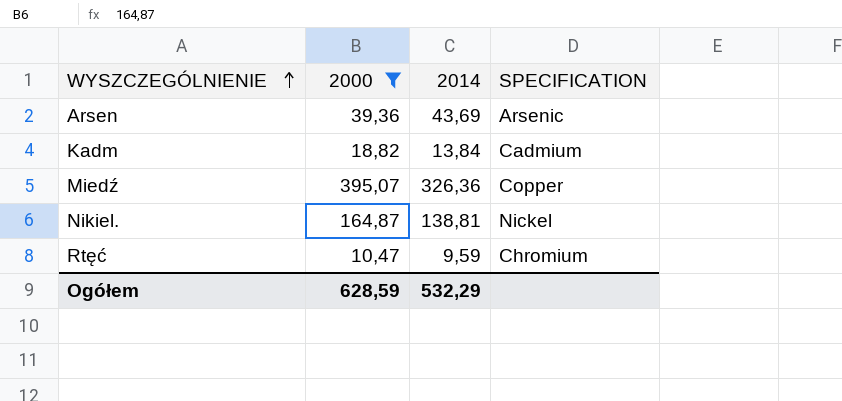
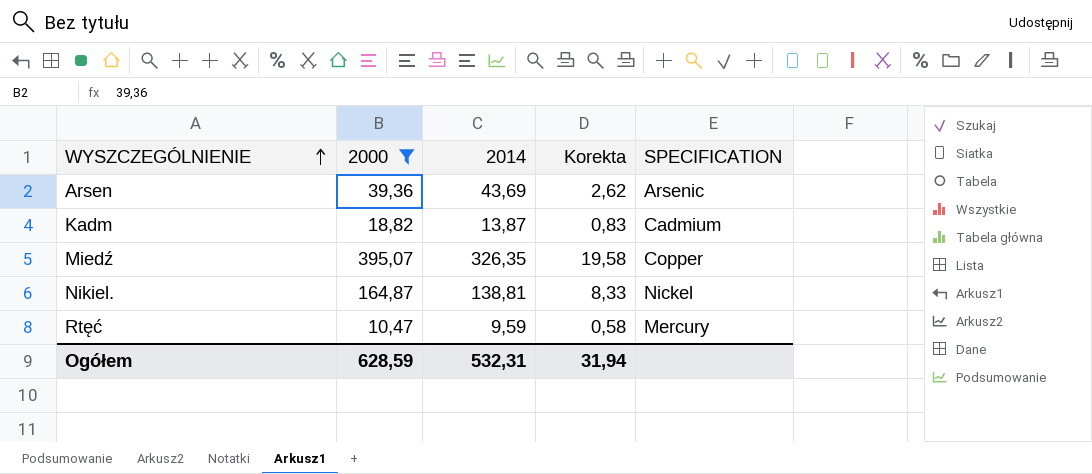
column Korekta | formula: none -> [2014] * 0,06
Kadm | 2014: 13,84 -> 13,87
Miedź | 2014: 326,36 -> 326,35
Rtęć | SPECIFICATION: Chromium -> Mercury
Ogółem | 2014: 532,29 -> 532,31

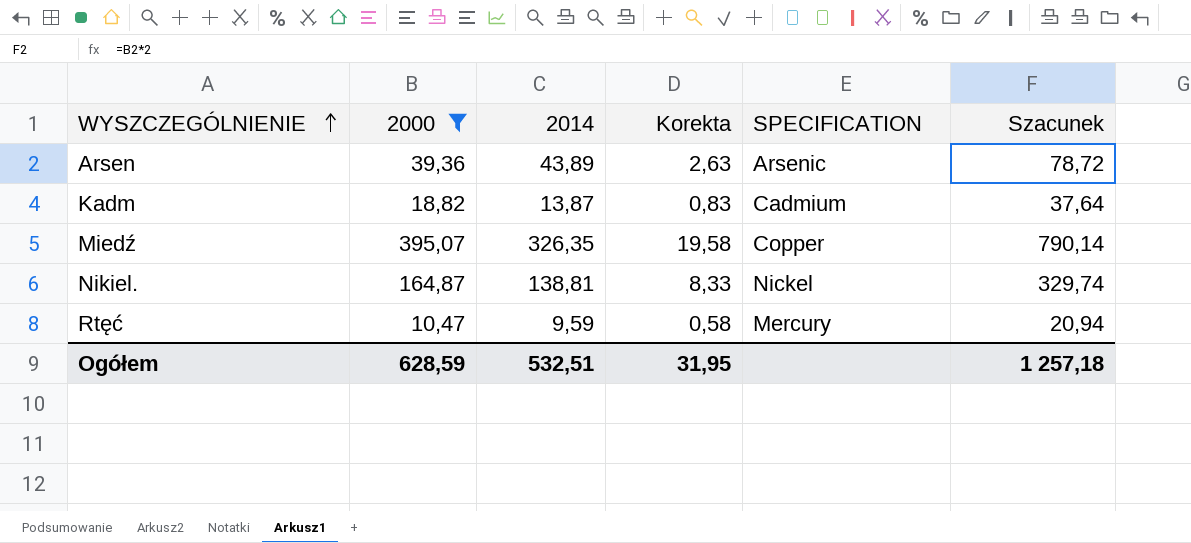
column Szacunek | formula: none -> [2000] * 2
Arsen | 2014: 43,69 -> 43,89
Arsen | Korekta: 2,62 -> 2,63
Ogółem | 2014: 532,31 -> 532,51
Ogółem | Korekta: 31,94 -> 31,95

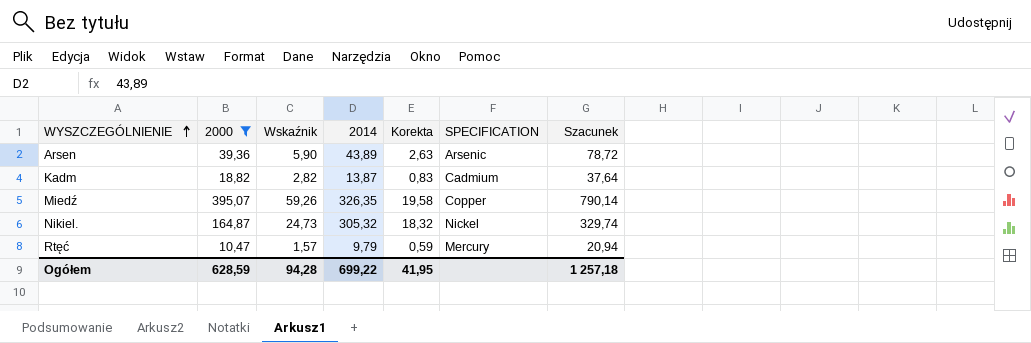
column Wskaźnik | formula: none -> [2000] * 0,15
Nikiel. | 2014: 138,81 -> 305,32
Nikiel. | Korekta: 8,33 -> 18,32
Rtęć | 2014: 9,59 -> 9,79
Rtęć | Korekta: 0,58 -> 0,59
Ogółem | 2014: 532,51 -> 699,22
Ogółem | Korekta: 31,95 -> 41,95

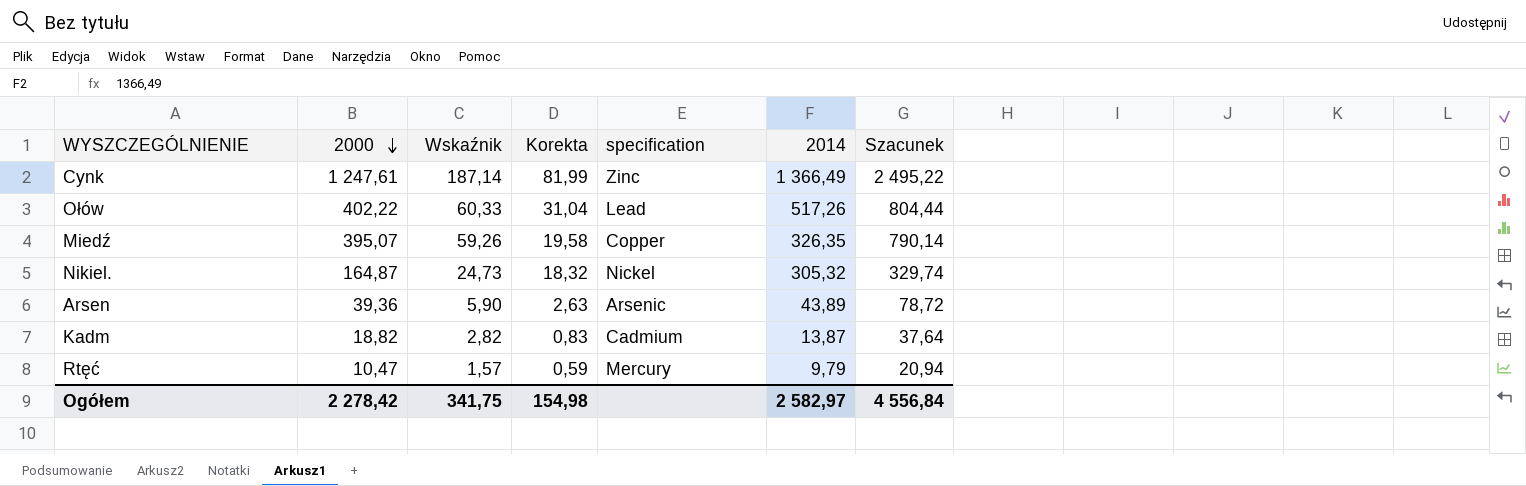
filter: 2000 <= 395,07 -> none
row order: WYSZCZEGÓLNIENIE ascending -> 2000 descending
column name: SPECIFICATION -> specification
column 2014 | position: 4 -> 6
Ogółem | 2000: 628,59 -> 2 278,42
Ogółem | Wskaźnik: 94,28 -> 341,75
Ogółem | Korekta: 41,95 -> 154,98
Ogółem | 2014: 699,22 -> 2 582,97
Ogółem | Szacunek: 1 257,18 -> 4 556,84

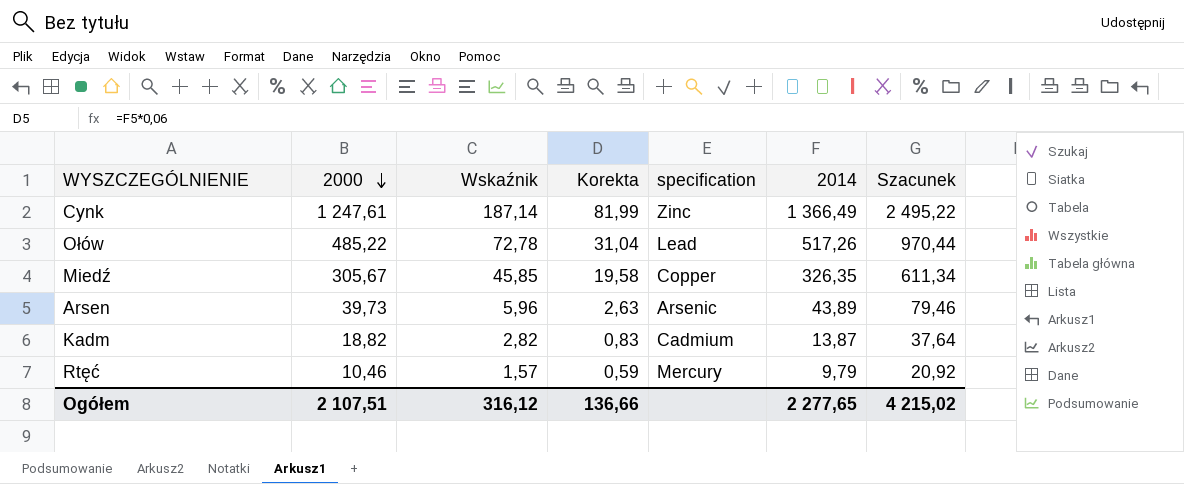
row Nikiel.: 164,87 | 24,73 | 18,32 | Nickel | 305,32 | 329,74 -> none
Ołów | 2000: 402,22 -> 485,22
Ołów | Wskaźnik: 60,33 -> 72,78
Ołów | Szacunek: 804,44 -> 970,44
Miedź | 2000: 395,07 -> 305,67
Miedź | Wskaźnik: 59,26 -> 45,85
Miedź | Szacunek: 790,14 -> 611,34
Arsen | 2000: 39,36 -> 39,73
Arsen | Wskaźnik: 5,90 -> 5,96
Arsen | Szacunek: 78,72 -> 79,46
Rtęć | 2000: 10,47 -> 10,46
Rtęć | Szacunek: 20,94 -> 20,92
Ogółem | 2000: 2 278,42 -> 2 107,51
Ogółem | Wskaźnik: 341,75 -> 316,12
Ogółem | Korekta: 154,98 -> 136,66
Ogółem | 2014: 2 582,97 -> 2 277,65
Ogółem | Szacunek: 4 556,84 -> 4 215,02

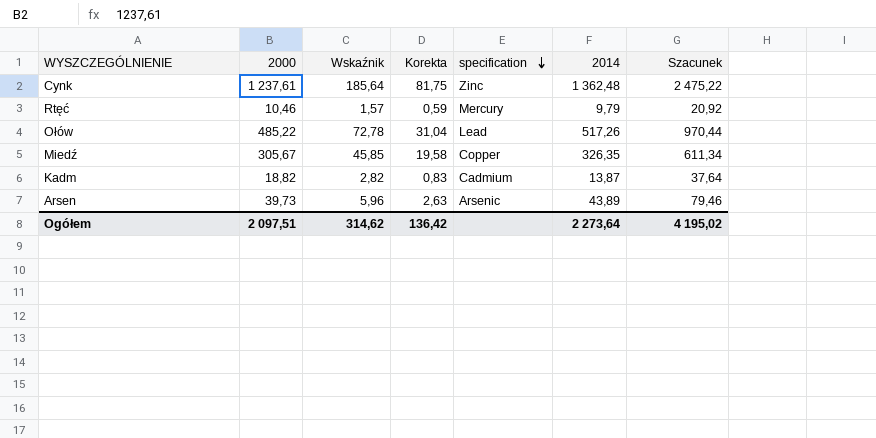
row order: 2000 descending -> specification descending
Cynk | 2000: 1 247,61 -> 1 237,61
Cynk | Wskaźnik: 187,14 -> 185,64
Cynk | Korekta: 81,99 -> 81,75
Cynk | 2014: 1 366,49 -> 1 362,48
Cynk | Szacunek: 2 495,22 -> 2 475,22
Ogółem | 2000: 2 107,51 -> 2 097,51
Ogółem | Wskaźnik: 316,12 -> 314,62
Ogółem | Korekta: 136,66 -> 136,42
Ogółem | 2014: 2 277,65 -> 2 273,64
Ogółem | Szacunek: 4 215,02 -> 4 195,02

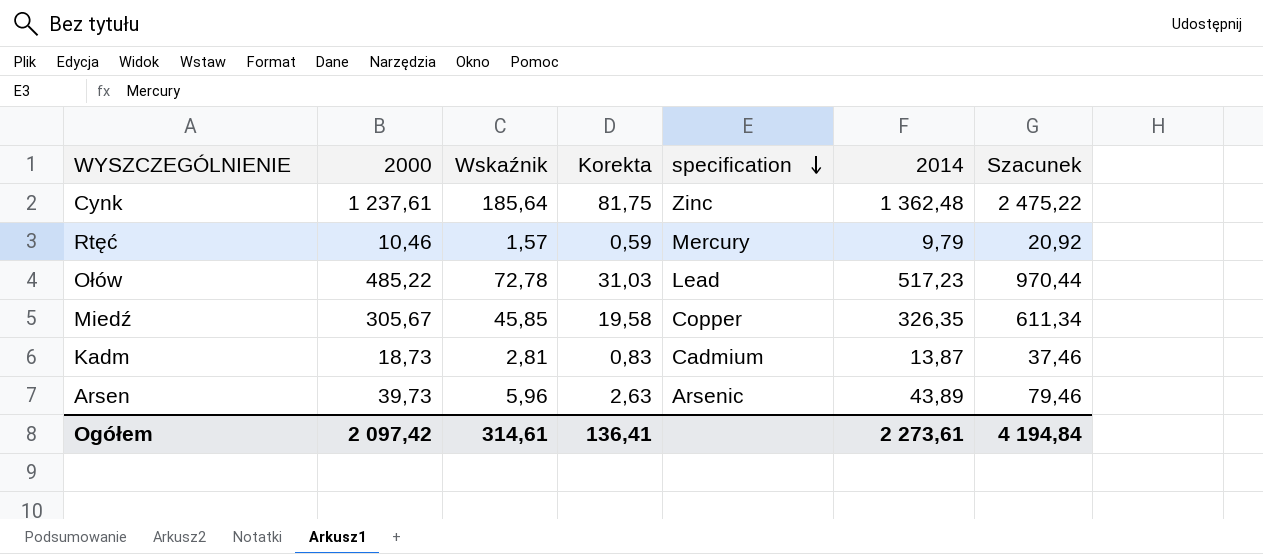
Ołów | Korekta: 31,04 -> 31,03
Ołów | 2014: 517,26 -> 517,23
Kadm | 2000: 18,82 -> 18,73
Kadm | Wskaźnik: 2,82 -> 2,81
Kadm | Szacunek: 37,64 -> 37,46
Ogółem | 2000: 2 097,51 -> 2 097,42
Ogółem | Wskaźnik: 314,62 -> 314,61
Ogółem | Korekta: 136,42 -> 136,41
Ogółem | 2014: 2 273,64 -> 2 273,61
Ogółem | Szacunek: 4 195,02 -> 4 194,84

